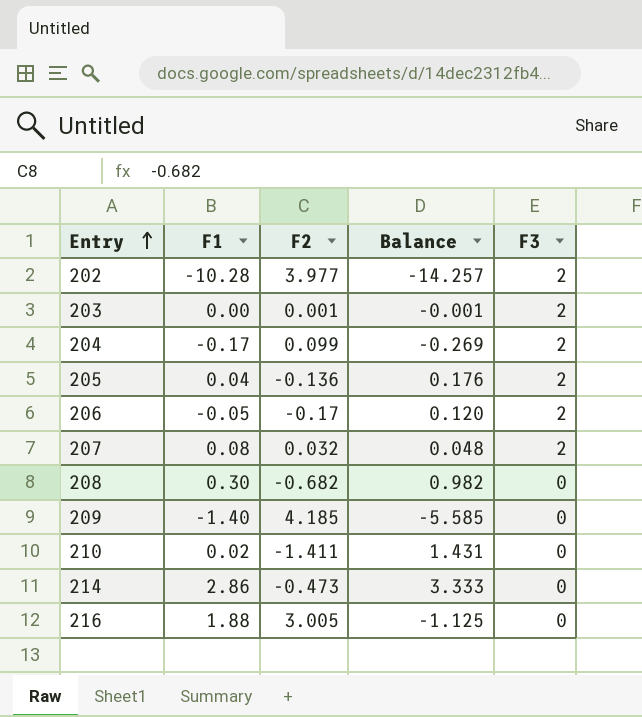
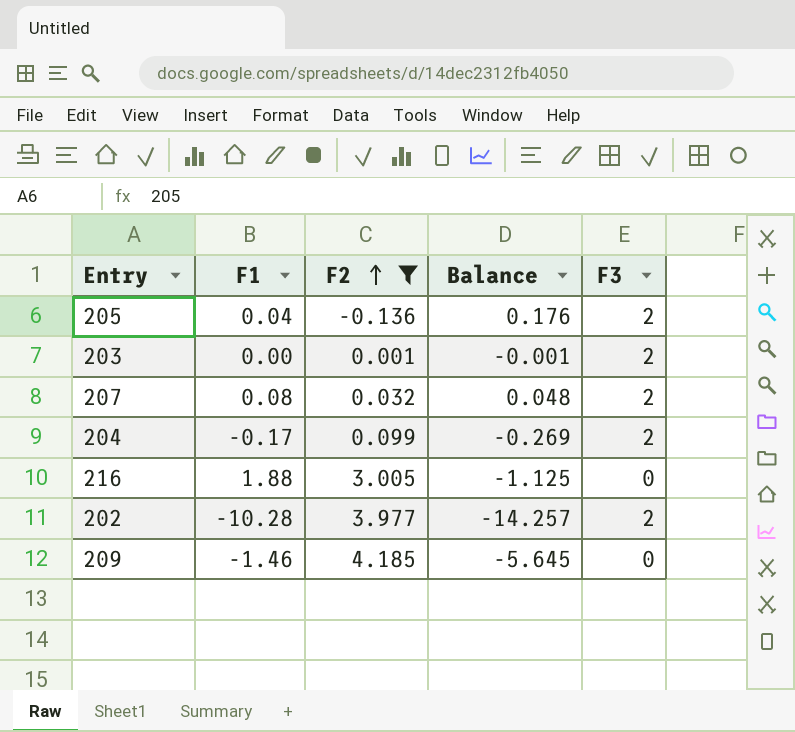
filter: none -> F2 >= -0.136
row order: Entry ascending -> F2 ascending
209 | F1: -1.40 -> -1.46
209 | Balance: -5.585 -> -5.645

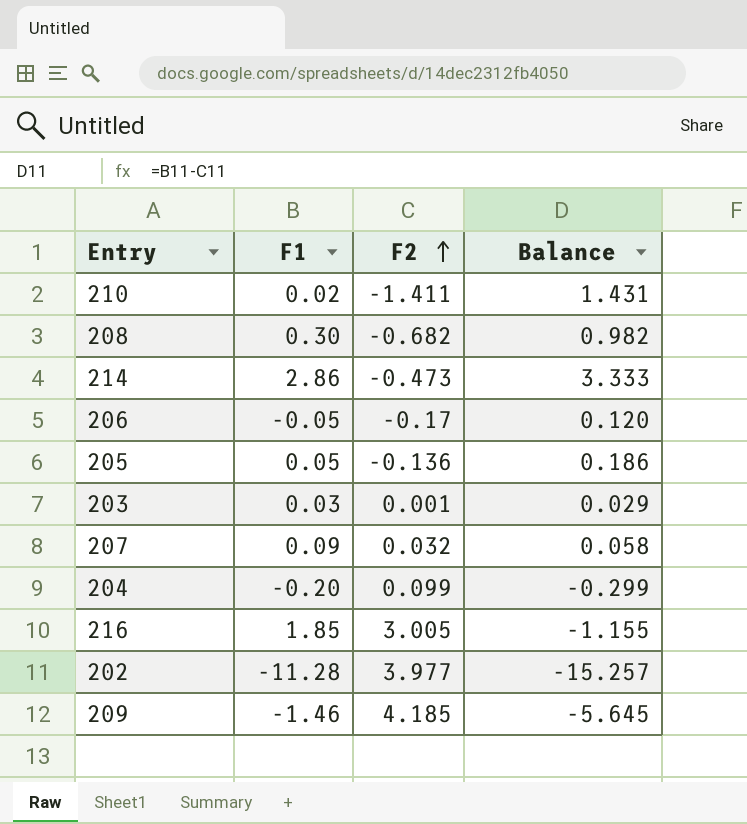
filter: F2 >= -0.136 -> none
column F3 | position: 5 -> none
205 | F1: 0.04 -> 0.05
205 | Balance: 0.176 -> 0.186
203 | F1: 0.00 -> 0.03
203 | Balance: -0.001 -> 0.029
207 | F1: 0.08 -> 0.09
207 | Balance: 0.048 -> 0.058
204 | F1: -0.17 -> -0.20
204 | Balance: -0.269 -> -0.299
216 | F1: 1.88 -> 1.85
216 | Balance: -1.125 -> -1.155
202 | F1: -10.28 -> -11.28
202 | Balance: -14.257 -> -15.257

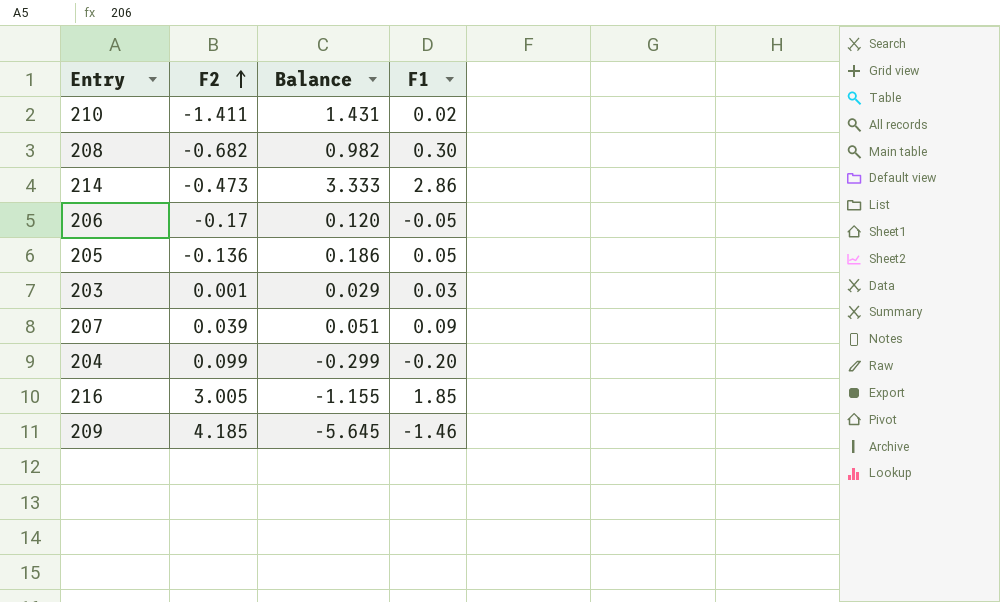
column F1 | position: 2 -> 4
row 202: -11.28 | 3.977 | -15.257 -> none
207 | F2: 0.032 -> 0.039
207 | Balance: 0.058 -> 0.051

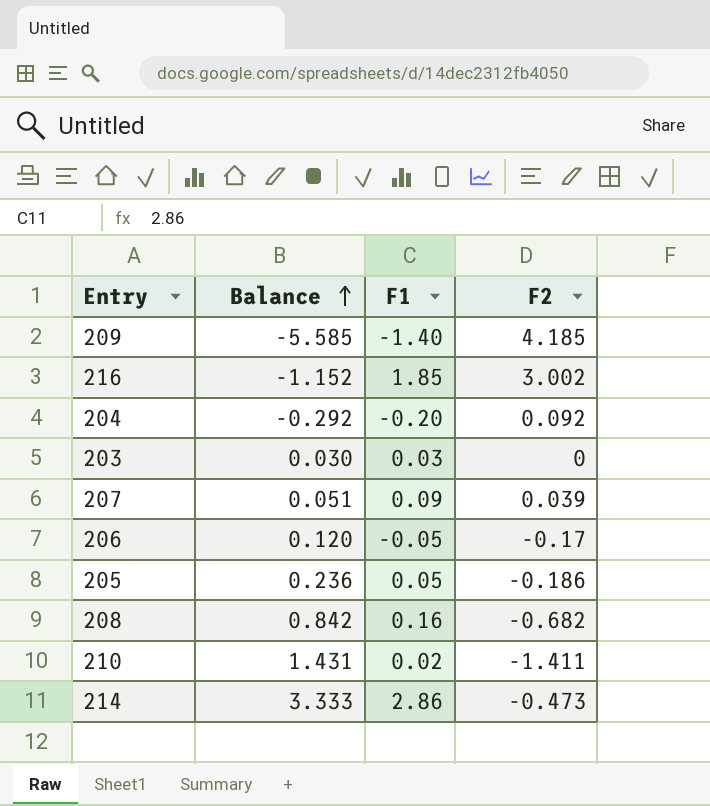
row order: F2 ascending -> Balance ascending
column F2 | position: 2 -> 4
209 | Balance: -5.645 -> -5.585
209 | F1: -1.46 -> -1.40
216 | Balance: -1.155 -> -1.152
216 | F2: 3.005 -> 3.002
204 | Balance: -0.299 -> -0.292
204 | F2: 0.099 -> 0.092
203 | Balance: 0.029 -> 0.030
203 | F2: 0.001 -> 0
205 | Balance: 0.186 -> 0.236
205 | F2: -0.136 -> -0.186
208 | Balance: 0.982 -> 0.842
208 | F1: 0.30 -> 0.16

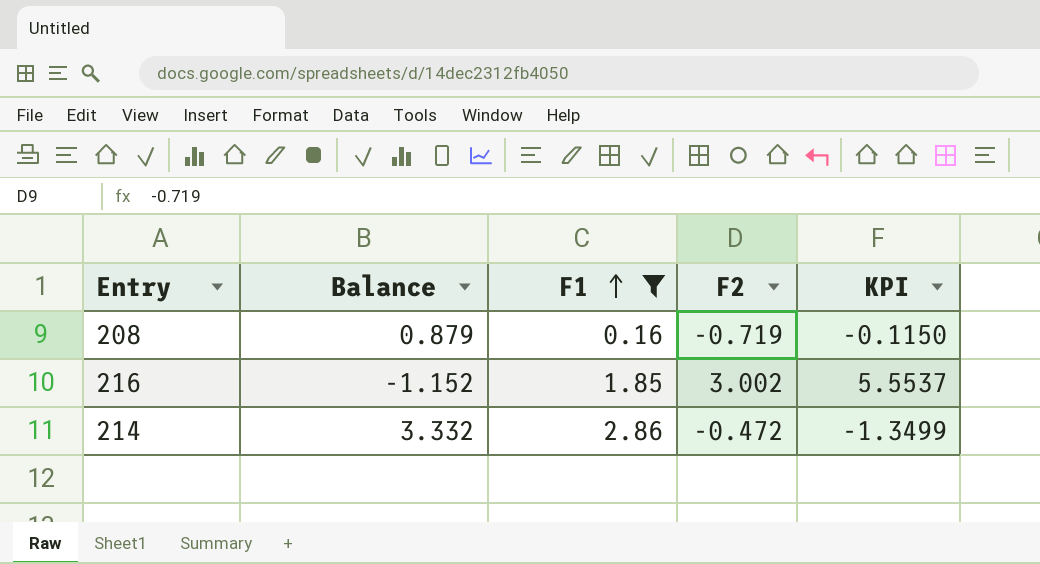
filter: none -> F1 >= 0.16
row order: Balance ascending -> F1 ascending
column KPI | formula: none -> [F1] * [F2]
208 | Balance: 0.842 -> 0.879
208 | F2: -0.682 -> -0.719
214 | Balance: 3.333 -> 3.332
214 | F2: -0.473 -> -0.472

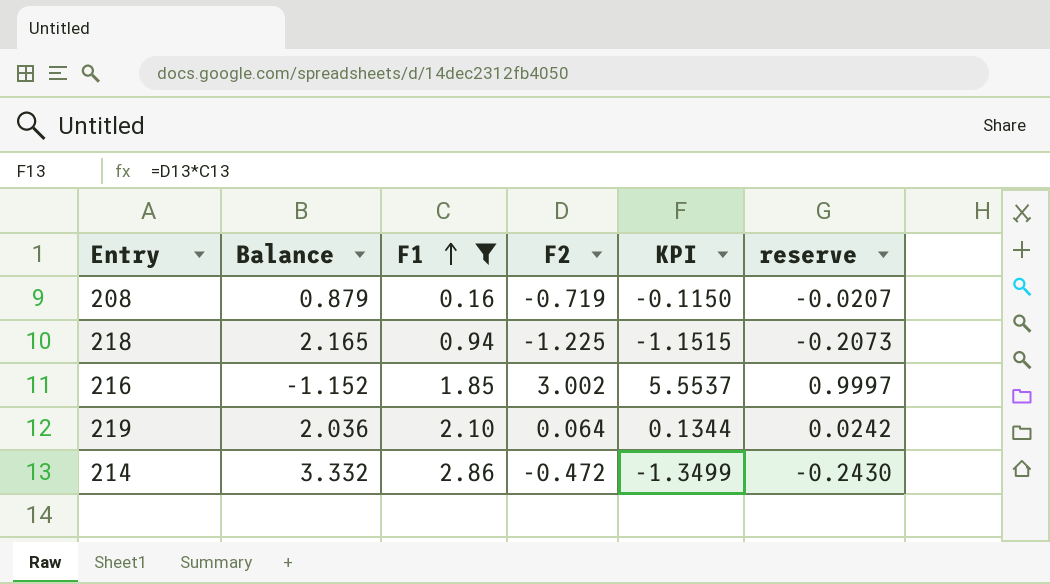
column reserve | formula: none -> [KPI] * 0.18
row 218: none -> 2.165 | 0.94 | -1.225 | -1.1515 | -0.2073
row 219: none -> 2.036 | 2.10 | 0.064 | 0.1344 | 0.0242

